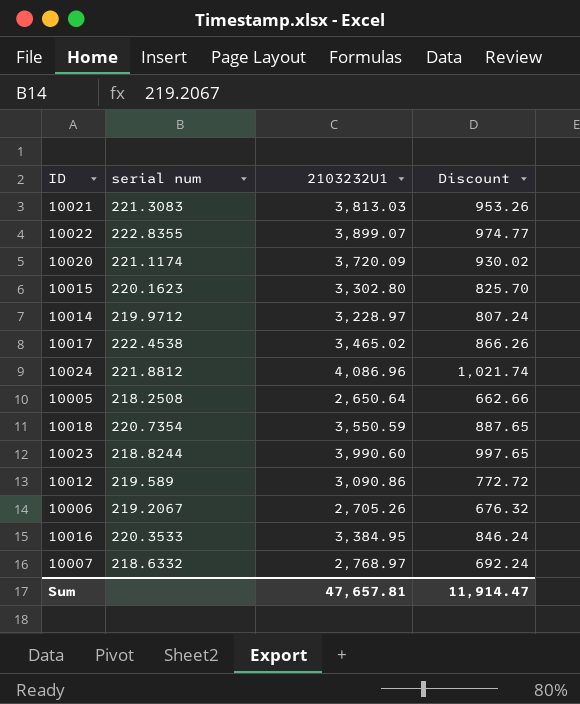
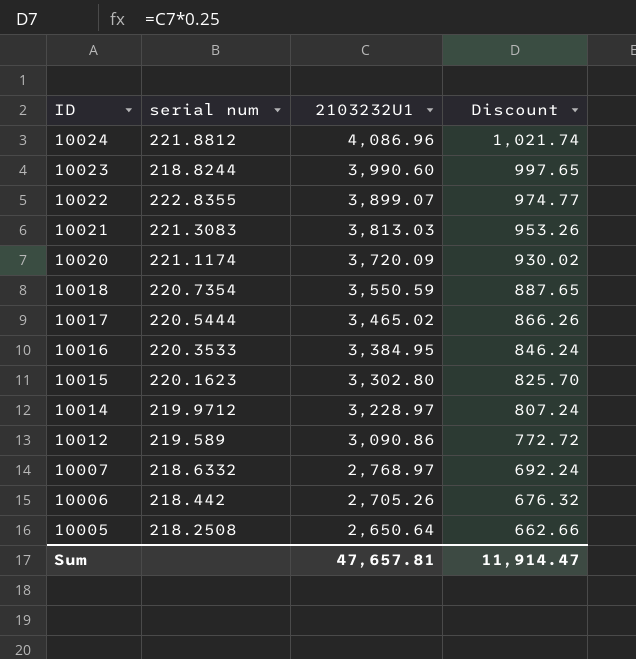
row order: none -> ID descending
10017 | serial num: 222.4538 -> 220.5444
10006 | serial num: 219.2067 -> 218.442

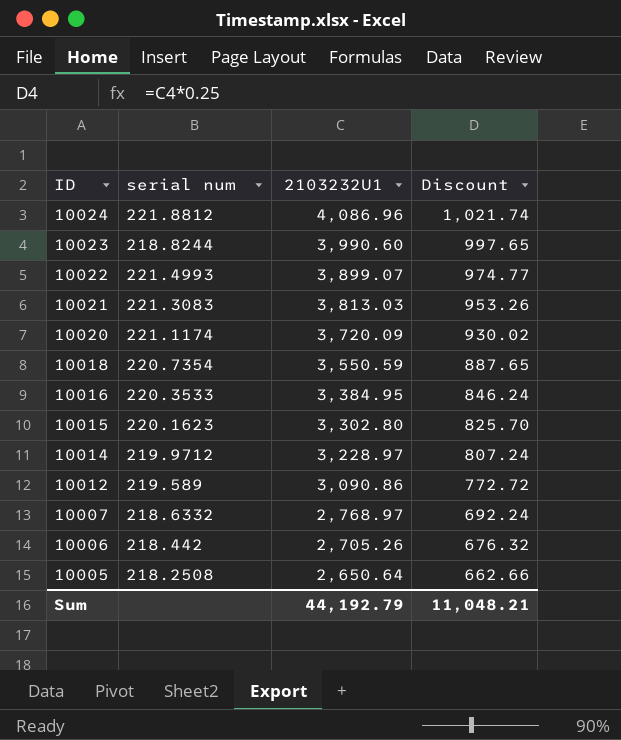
row 10017: 220.5444 | 3,465.02 | 866.26 -> none
10022 | serial num: 222.8355 -> 221.4993
Sum | 2103232U1: 47,657.81 -> 44,192.79
Sum | Discount: 11,914.47 -> 11,048.21

